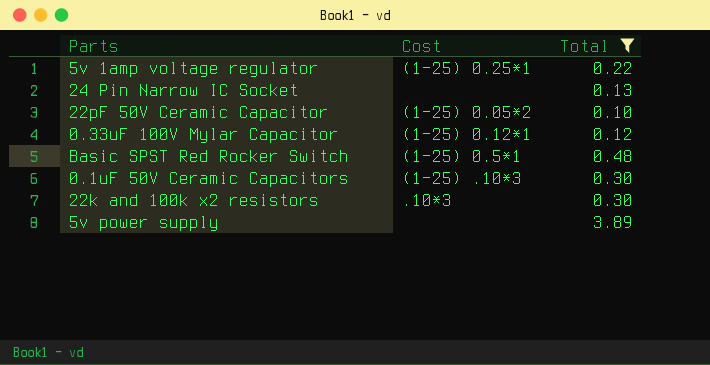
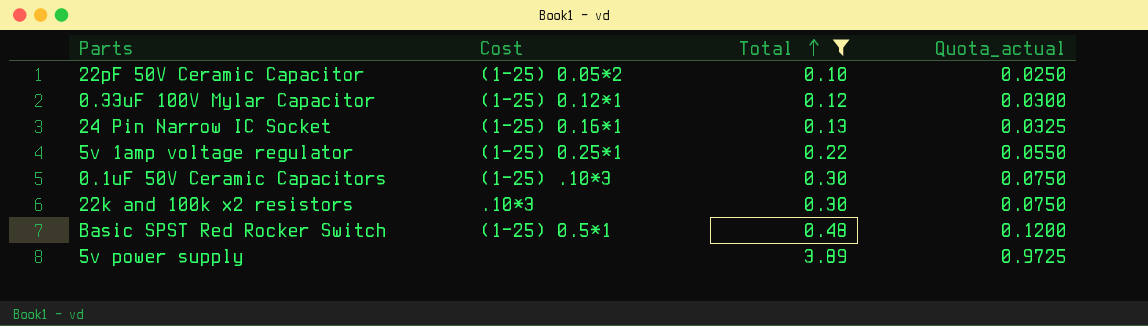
row order: none -> Total ascending
column Quota_actual | formula: none -> [Total] * 0.25
24 Pin Narrow IC Socket | Cost: none -> (1-25) 0.16*1

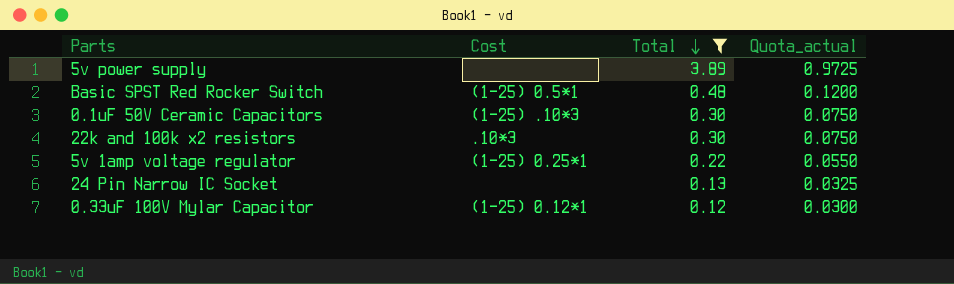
row order: Total ascending -> Total descending
row 22pF 50V Ceramic Capacitor: (1-25) 0.05*2 | 0.10 | 0.0250 -> none
24 Pin Narrow IC Socket | Cost: (1-25) 0.16*1 -> none

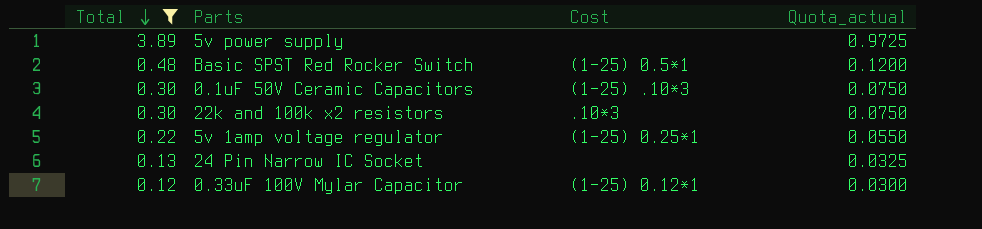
column Total | position: 3 -> 1

